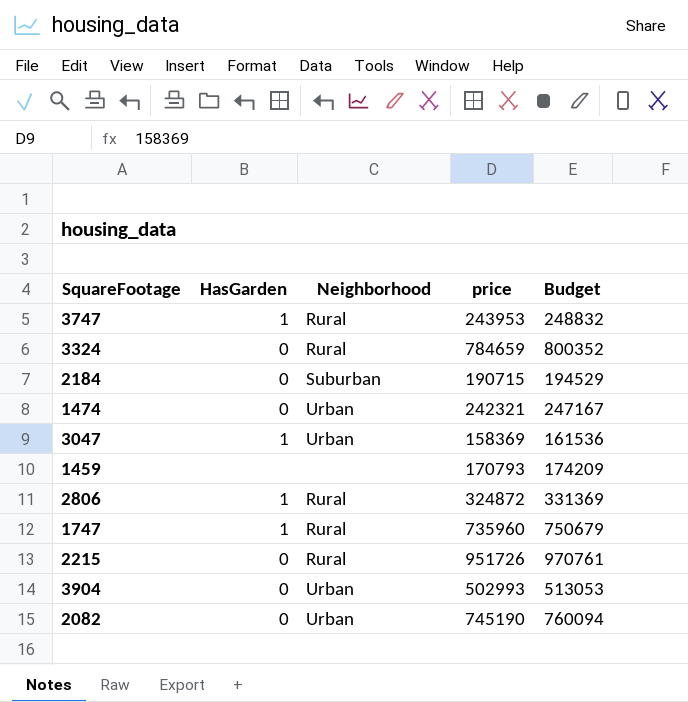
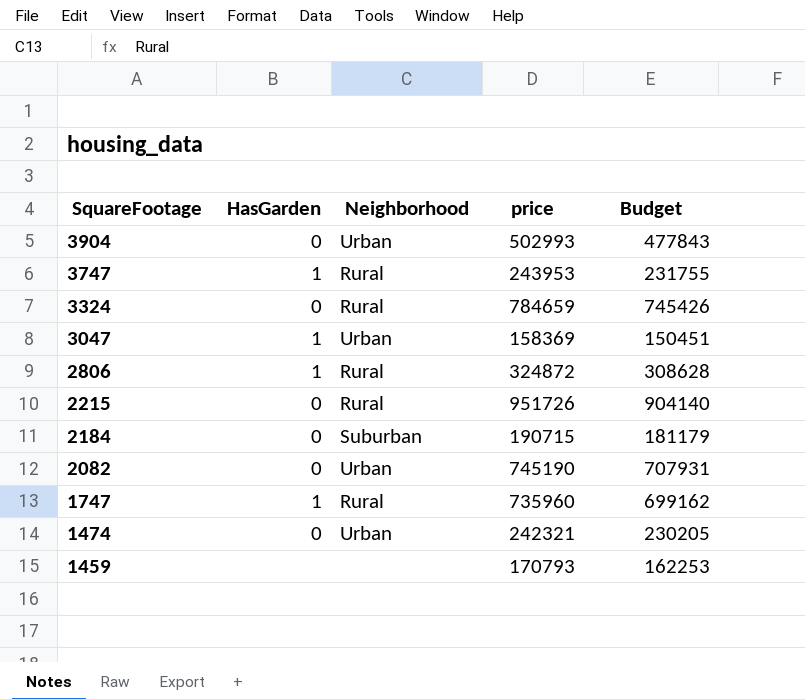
row order: none -> SquareFootage descending
column Budget | formula: [price] * 1.02 -> [price] * 0.95

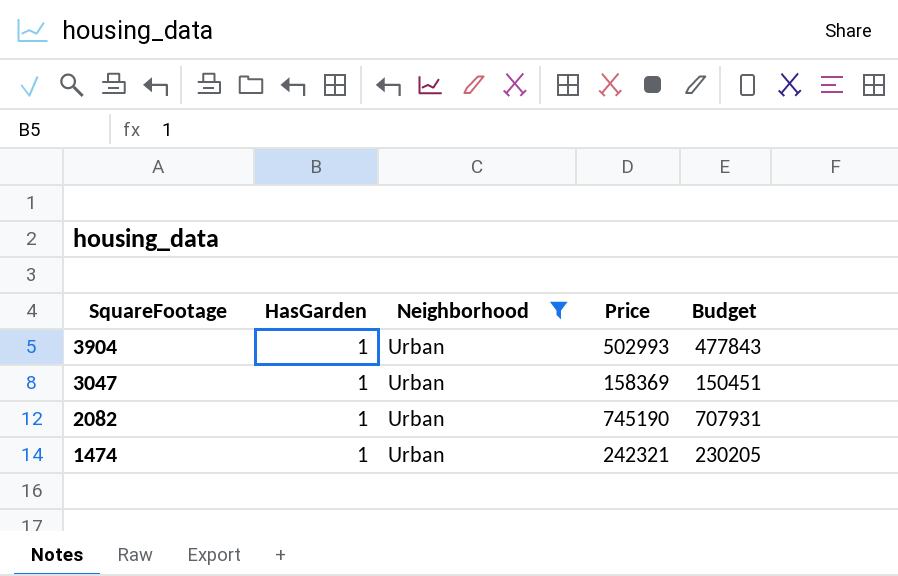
filter: none -> Neighborhood = Urban
column name: price -> Price
3904 | HasGarden: 0 -> 1
2082 | HasGarden: 0 -> 1
1474 | HasGarden: 0 -> 1

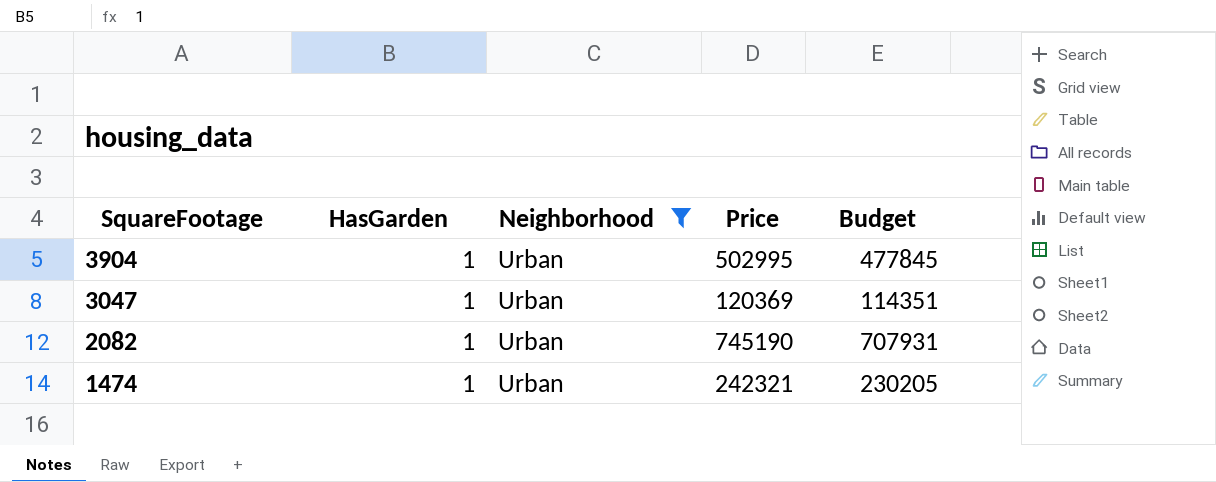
3904 | Price: 502993 -> 502995
3904 | Budget: 477843 -> 477845
3047 | Price: 158369 -> 120369
3047 | Budget: 150451 -> 114351

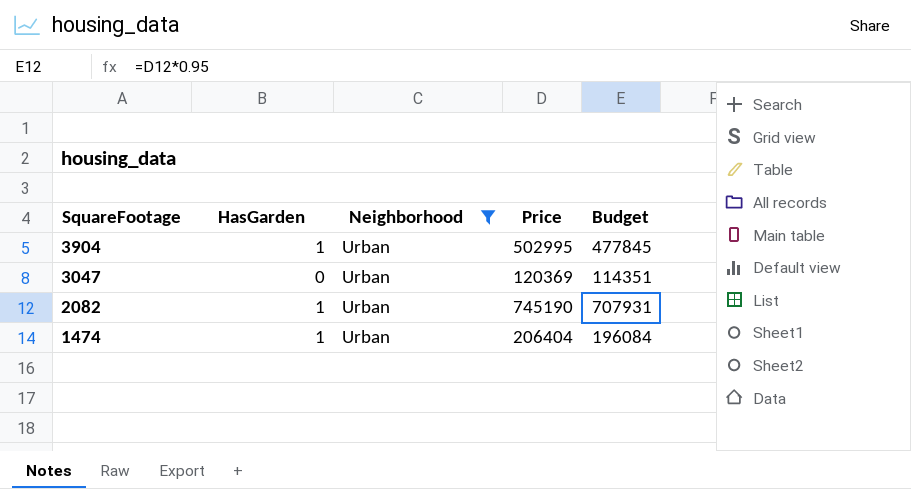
3047 | HasGarden: 1 -> 0
1474 | Price: 242321 -> 206404
1474 | Budget: 230205 -> 196084

